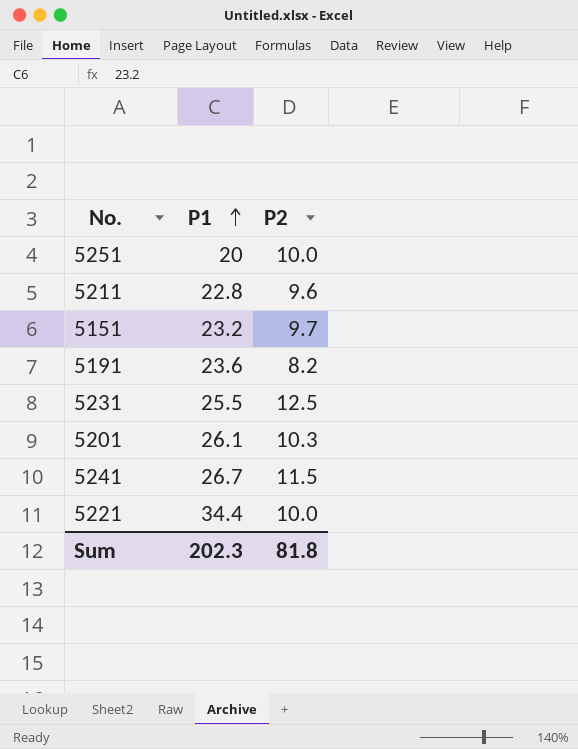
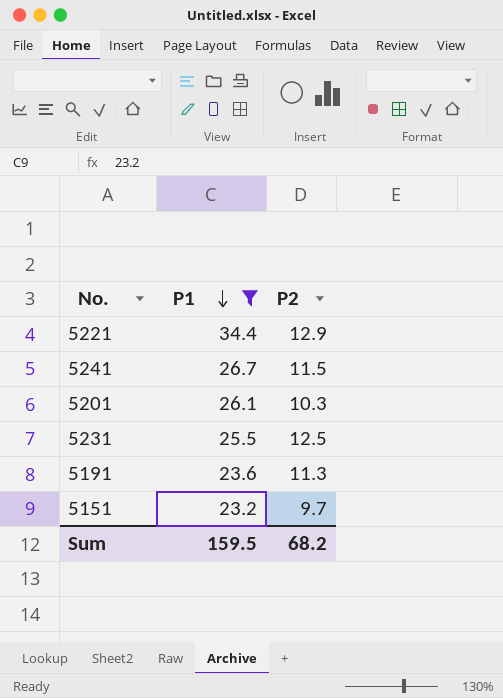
filter: none -> P1 >= 23.2
row order: P1 ascending -> P1 descending
5221 | P2: 10.0 -> 12.9
5191 | P2: 8.2 -> 11.3
Sum | P1: 202.3 -> 159.5
Sum | P2: 81.8 -> 68.2

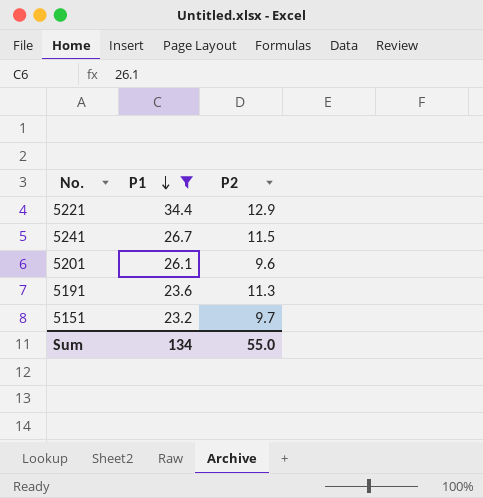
row 5231: 25.5 | 12.5 -> none
5201 | P2: 10.3 -> 9.6
Sum | P1: 159.5 -> 134
Sum | P2: 68.2 -> 55.0

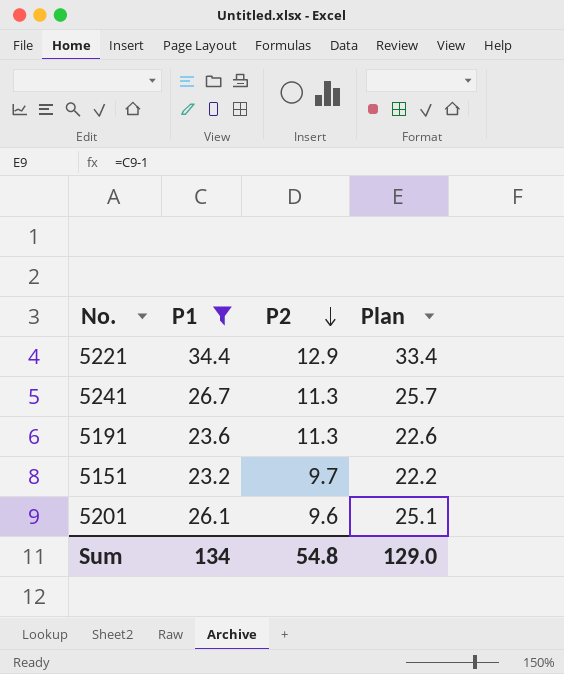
row order: P1 descending -> P2 descending
column Plan | formula: none -> [P1] - 1
5241 | P2: 11.5 -> 11.3
Sum | P2: 55.0 -> 54.8

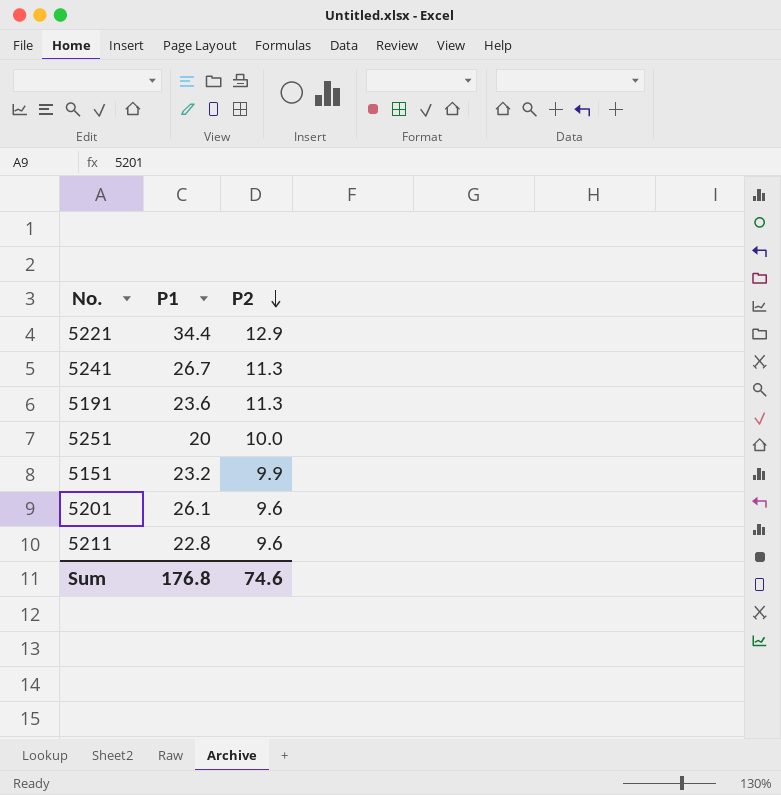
filter: P1 >= 23.2 -> none
column Plan | formula: [P1] - 1 -> none
5151 | P2: 9.7 -> 9.9
Sum | P1: 134 -> 176.8
Sum | P2: 54.8 -> 74.6

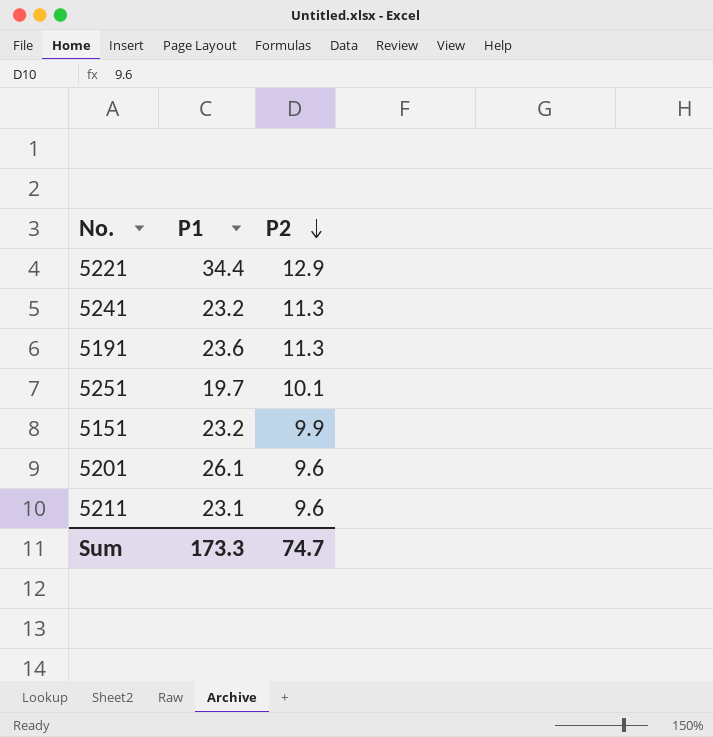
5241 | P1: 26.7 -> 23.2
5251 | P1: 20 -> 19.7
5251 | P2: 10.0 -> 10.1
5211 | P1: 22.8 -> 23.1
Sum | P1: 176.8 -> 173.3
Sum | P2: 74.6 -> 74.7

